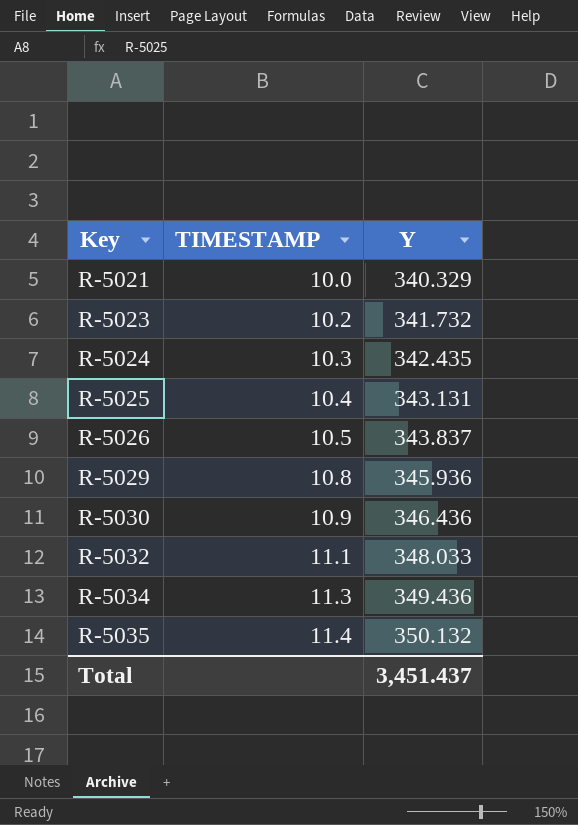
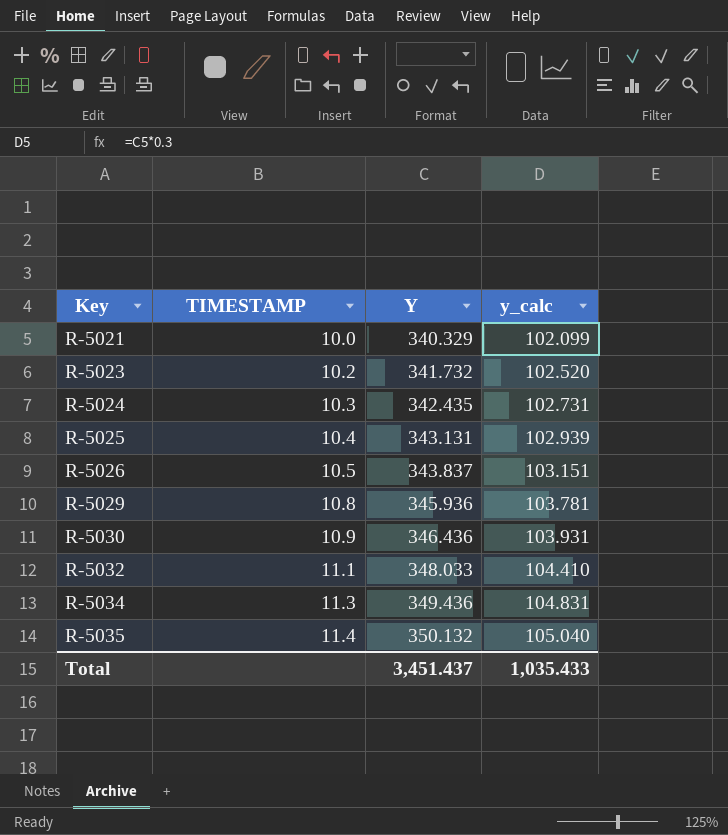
column y_calc | formula: none -> [Y] * 0.3

